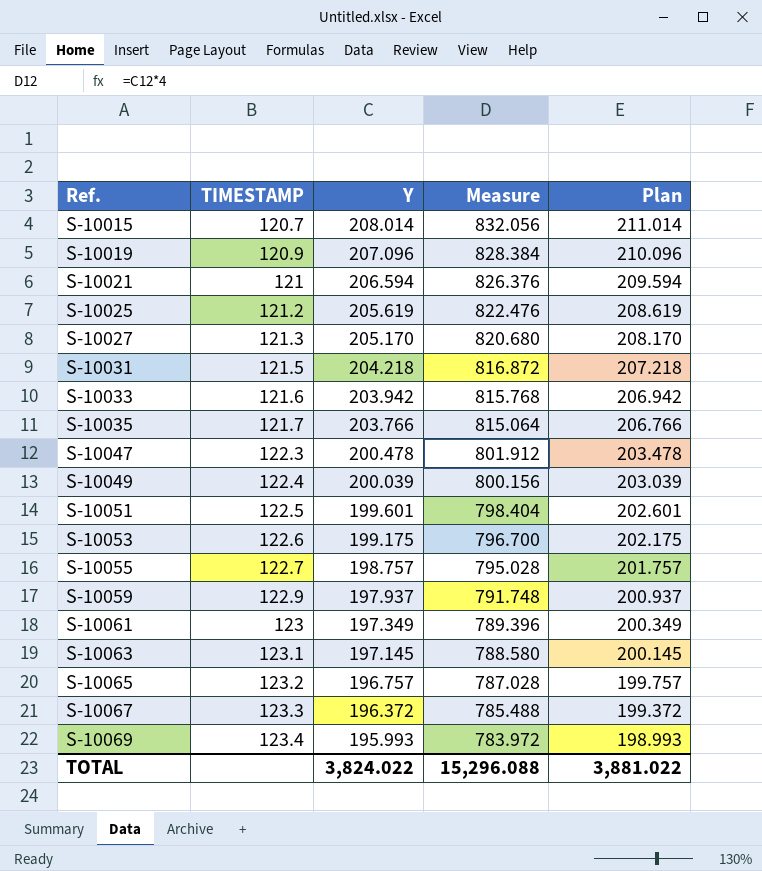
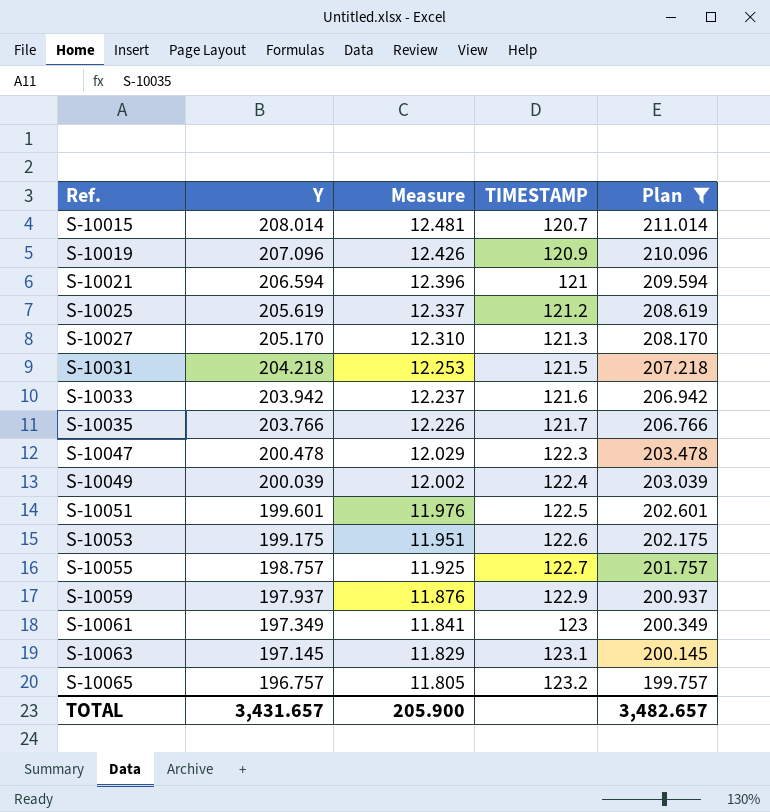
filter: none -> Plan >= 199.757
column Measure | formula: [Y] * 4 -> [Y] * 0.06
column TIMESTAMP | position: 2 -> 4
TOTAL | Y: 3,824.022 -> 3,431.657
TOTAL | Measure: 15,296.088 -> 205.900
TOTAL | Plan: 3,881.022 -> 3,482.657

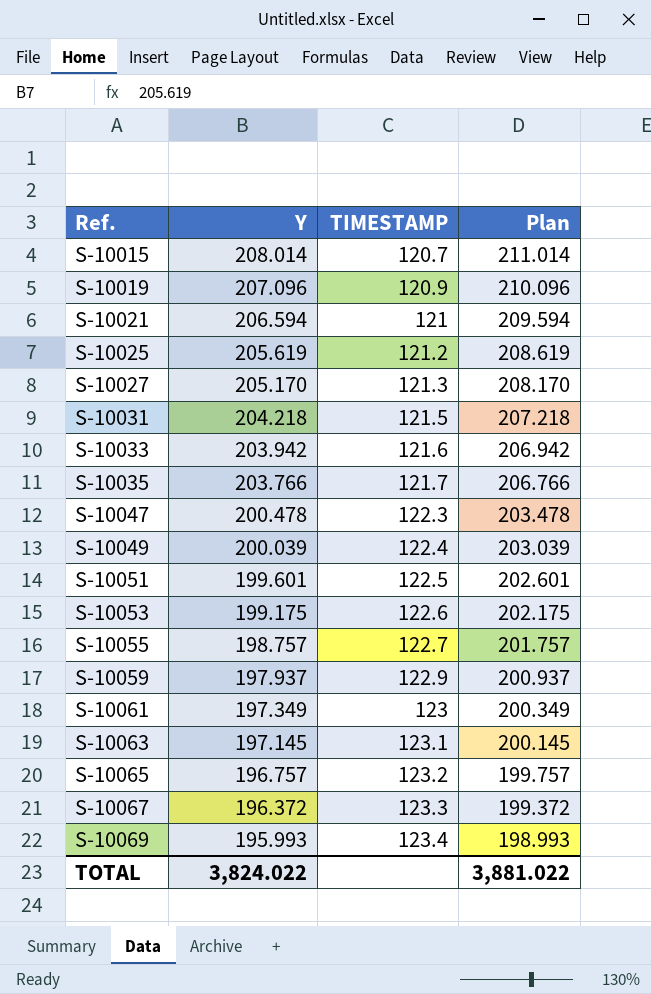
filter: Plan >= 199.757 -> none
column Measure | formula: [Y] * 0.06 -> none
TOTAL | Y: 3,431.657 -> 3,824.022
TOTAL | Plan: 3,482.657 -> 3,881.022

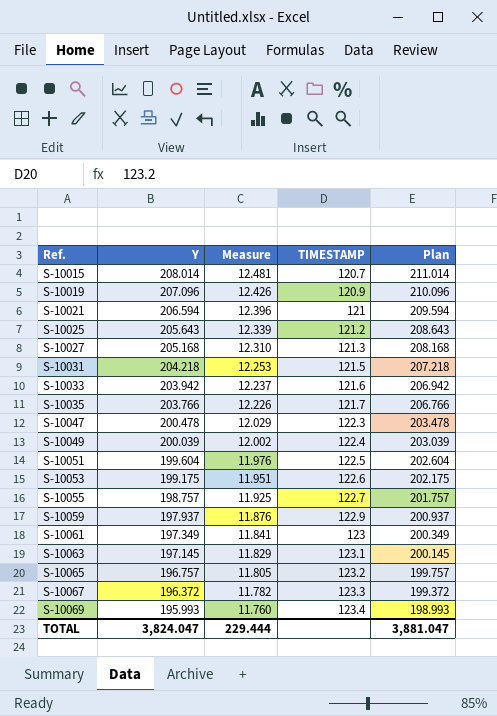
column Measure | formula: none -> [Y] * 0.06
S-10025 | Y: 205.619 -> 205.643
S-10025 | Plan: 208.619 -> 208.643
S-10027 | Y: 205.170 -> 205.168
S-10027 | Plan: 208.170 -> 208.168
S-10051 | Y: 199.601 -> 199.604
S-10051 | Plan: 202.601 -> 202.604
TOTAL | Y: 3,824.022 -> 3,824.047
TOTAL | Plan: 3,881.022 -> 3,881.047

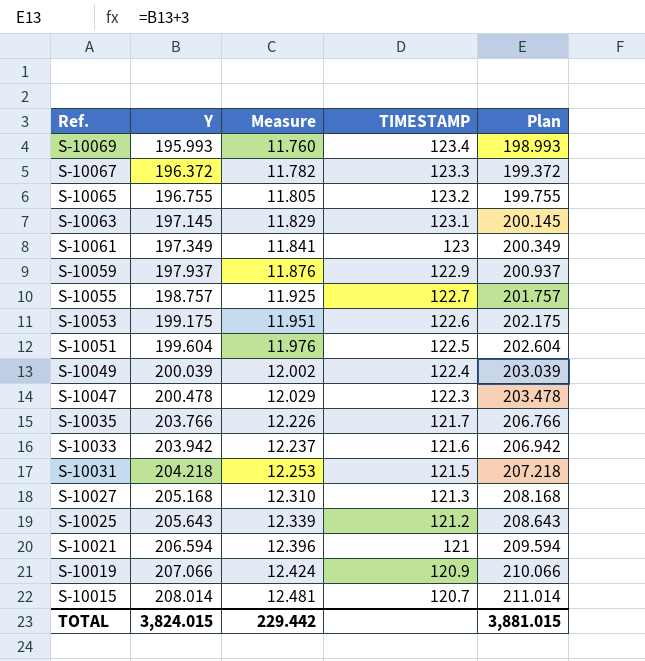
row order: Ref. ascending -> Ref. descending
S-10065 | Y: 196.757 -> 196.755
S-10065 | Plan: 199.757 -> 199.755
S-10019 | Y: 207.096 -> 207.066
S-10019 | Measure: 12.426 -> 12.424
S-10019 | Plan: 210.096 -> 210.066
TOTAL | Y: 3,824.047 -> 3,824.015
TOTAL | Measure: 229.444 -> 229.442
TOTAL | Plan: 3,881.047 -> 3,881.015

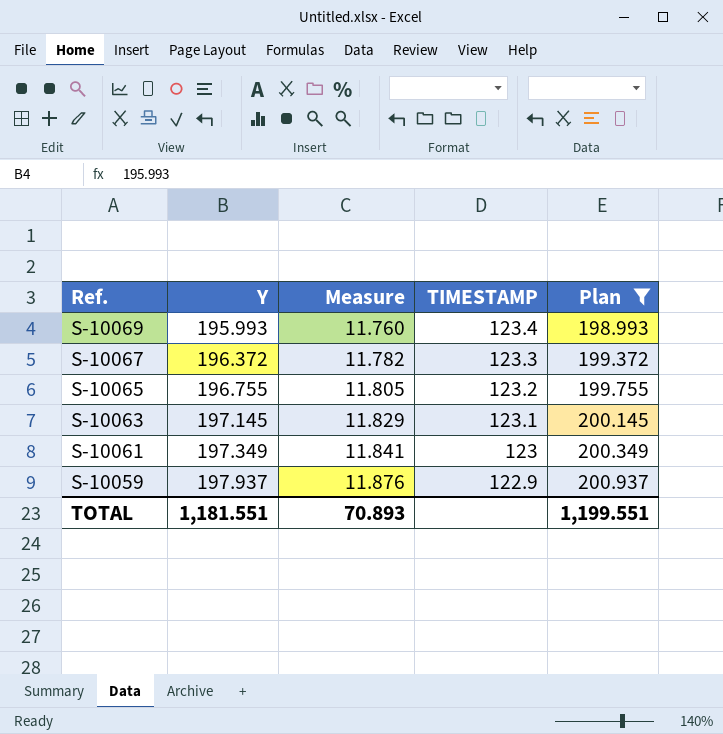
filter: none -> Plan <= 200.937
TOTAL | Y: 3,824.015 -> 1,181.551
TOTAL | Measure: 229.442 -> 70.893
TOTAL | Plan: 3,881.015 -> 1,199.551

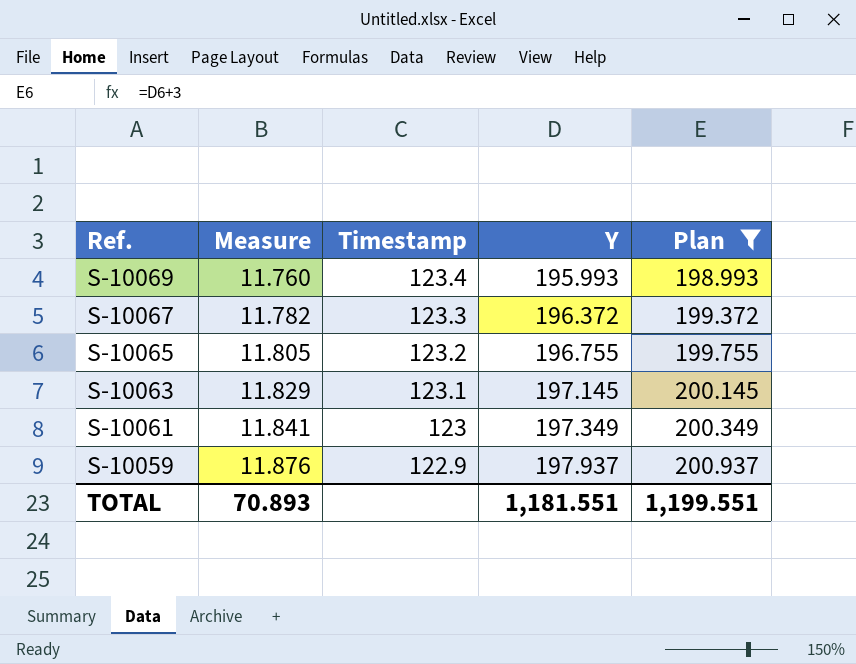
column name: TIMESTAMP -> Timestamp
column Y | position: 2 -> 4

